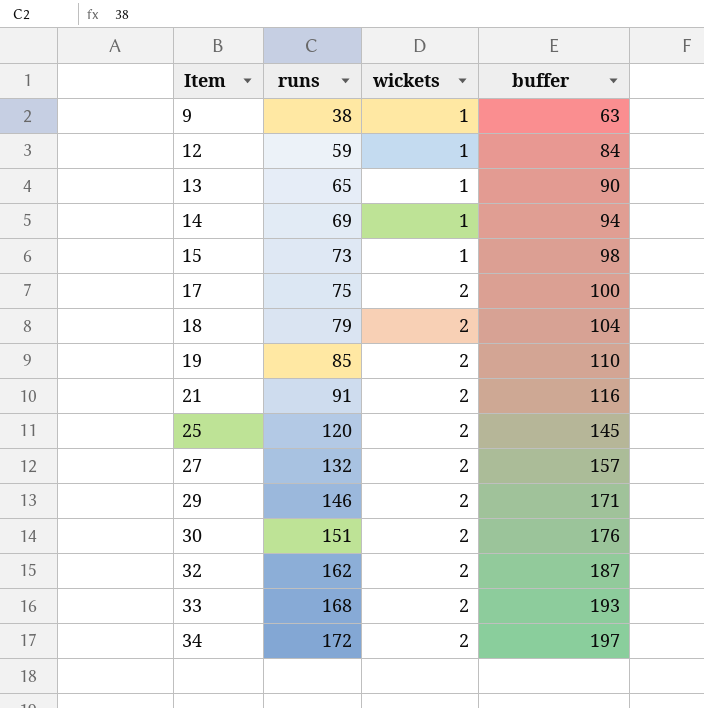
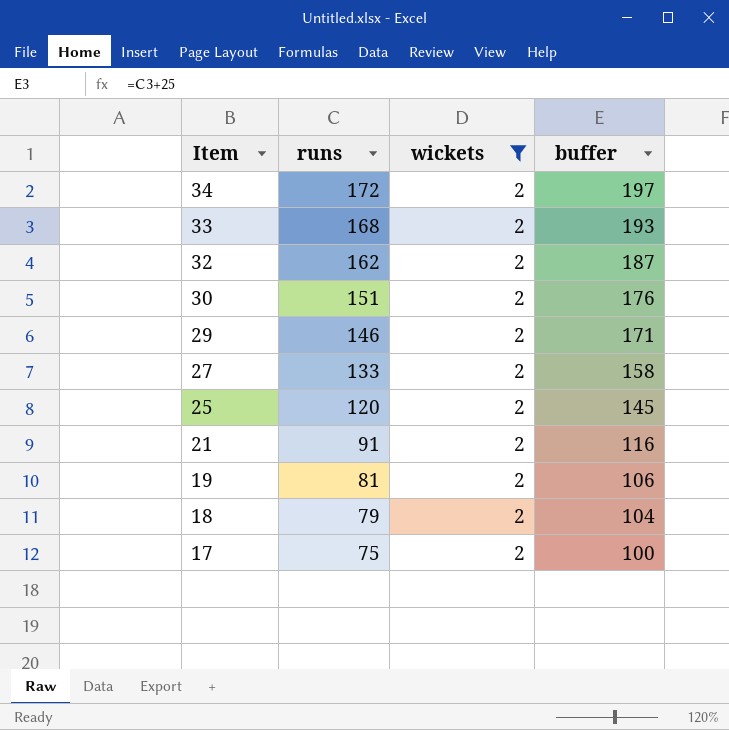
filter: none -> wickets = 2
row order: Item ascending -> Item descending
27 | runs: 132 -> 133
27 | buffer: 157 -> 158
19 | runs: 85 -> 81
19 | buffer: 110 -> 106

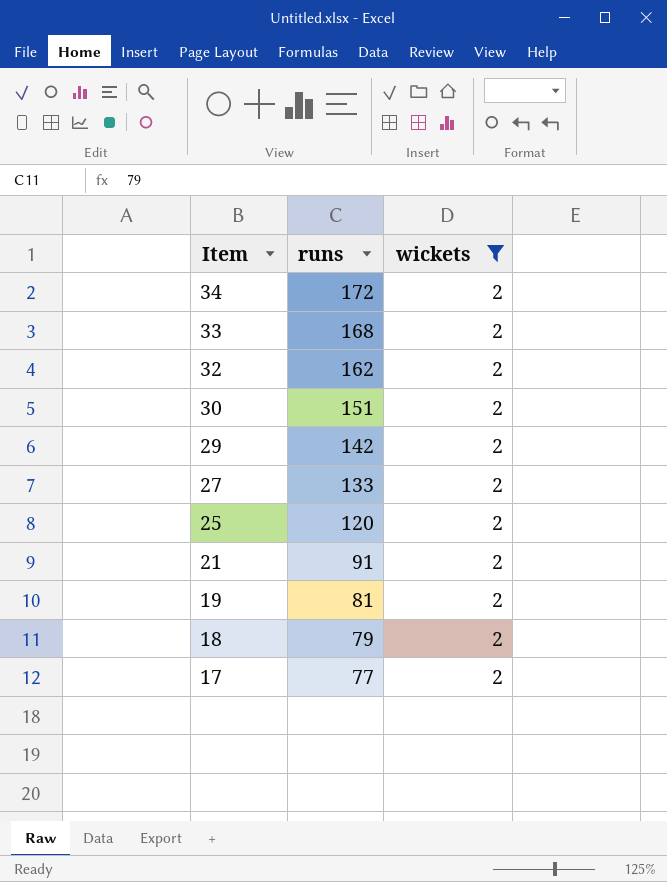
column buffer | formula: [runs] + 25 -> none
29 | runs: 146 -> 142
17 | runs: 75 -> 77

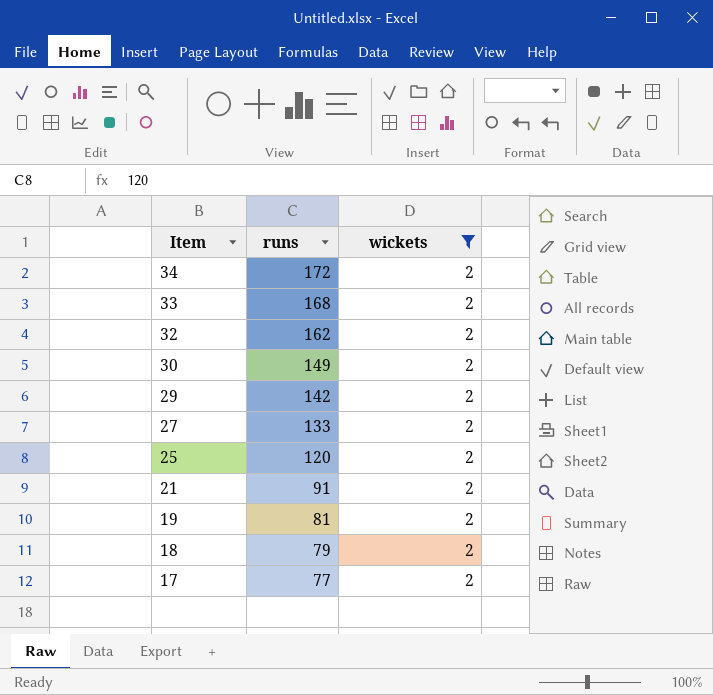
30 | runs: 151 -> 149

